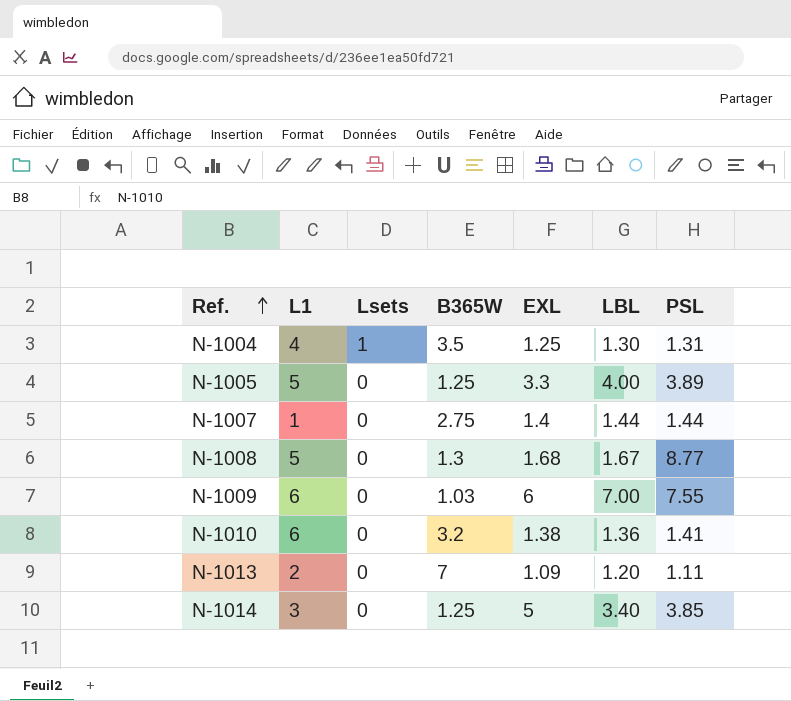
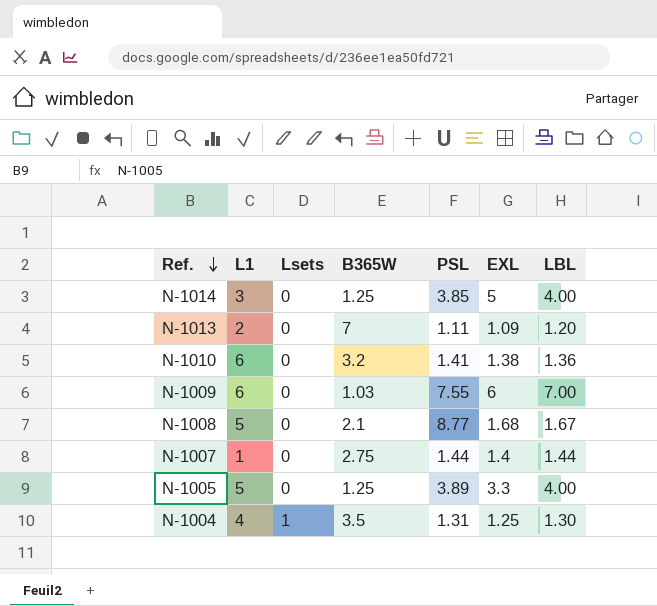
row order: Ref. ascending -> Ref. descending
column PSL | position: 7 -> 5
N-1014 | LBL: 3.40 -> 4.00
N-1008 | B365W: 1.3 -> 2.1

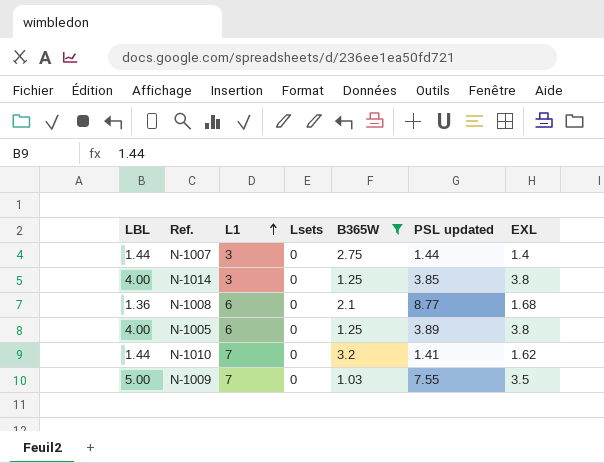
filter: none -> B365W <= 3.2
row order: Ref. descending -> L1 ascending
column LBL | position: 7 -> 1
column name: PSL -> PSL updated
N-1007 | L1: 1 -> 3
N-1014 | EXL: 5 -> 3.8
N-1008 | LBL: 1.67 -> 1.36
N-1008 | L1: 5 -> 6
N-1005 | L1: 5 -> 6
N-1005 | EXL: 3.3 -> 3.8
N-1010 | LBL: 1.36 -> 1.44
N-1010 | L1: 6 -> 7
N-1010 | EXL: 1.38 -> 1.62
N-1009 | LBL: 7.00 -> 5.00
N-1009 | L1: 6 -> 7
N-1009 | EXL: 6 -> 3.5

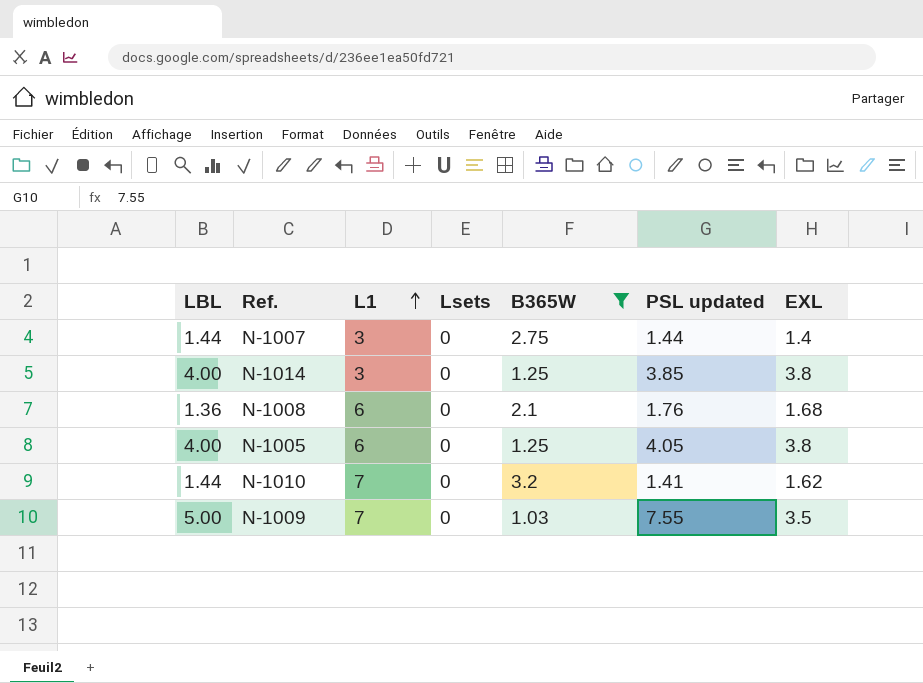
N-1008 | PSL updated: 8.77 -> 1.76
N-1005 | PSL updated: 3.89 -> 4.05

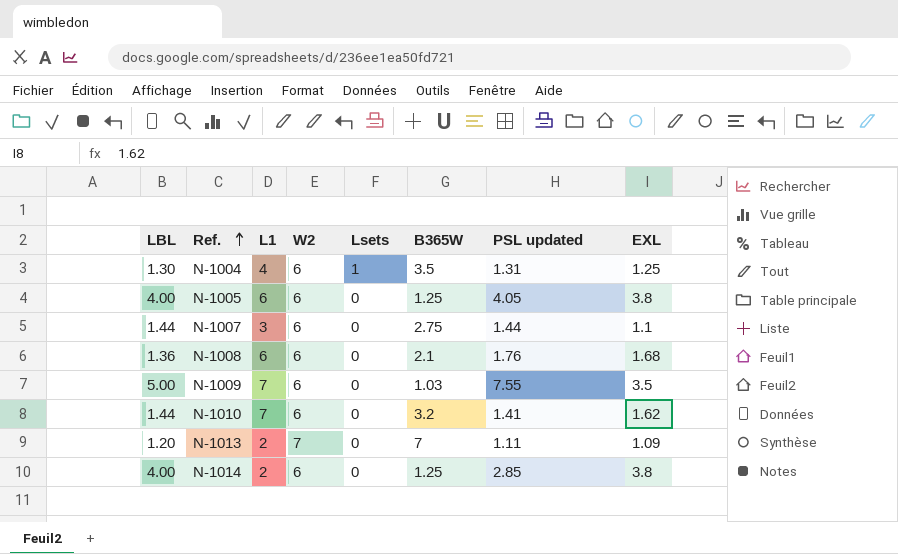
filter: B365W <= 3.2 -> none
row order: L1 ascending -> Ref. ascending
column W2 | position: none -> 4
N-1007 | EXL: 1.4 -> 1.1
N-1014 | L1: 3 -> 2
N-1014 | PSL updated: 3.85 -> 2.85

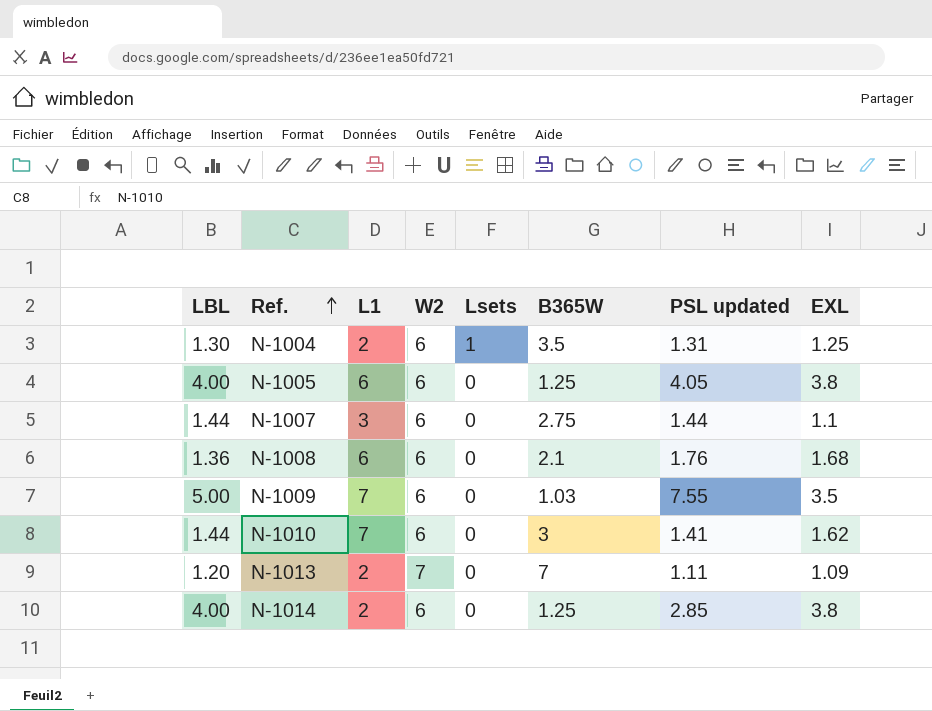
N-1004 | L1: 4 -> 2
N-1010 | B365W: 3.2 -> 3

